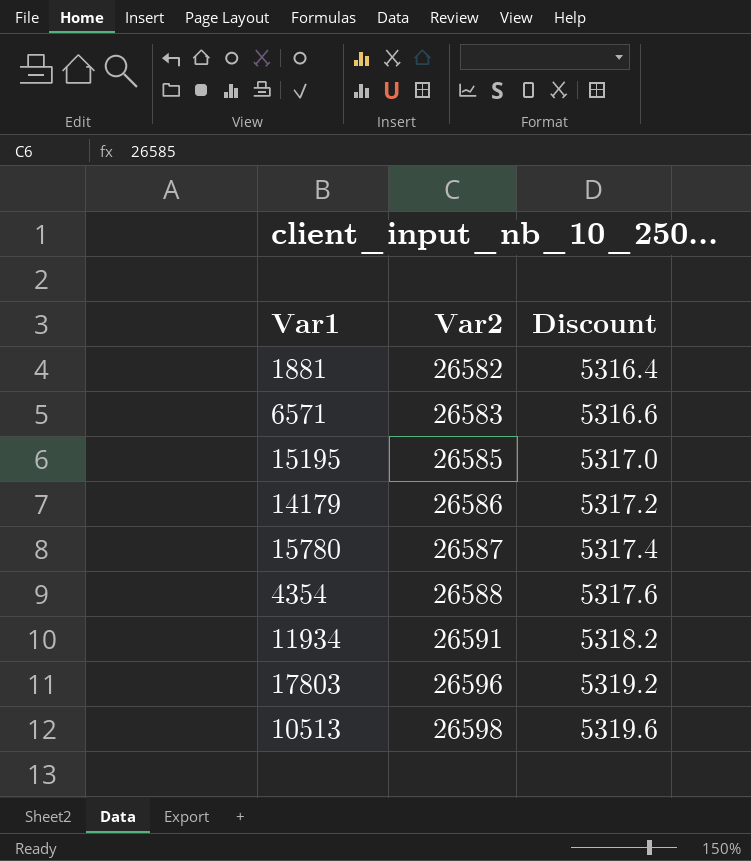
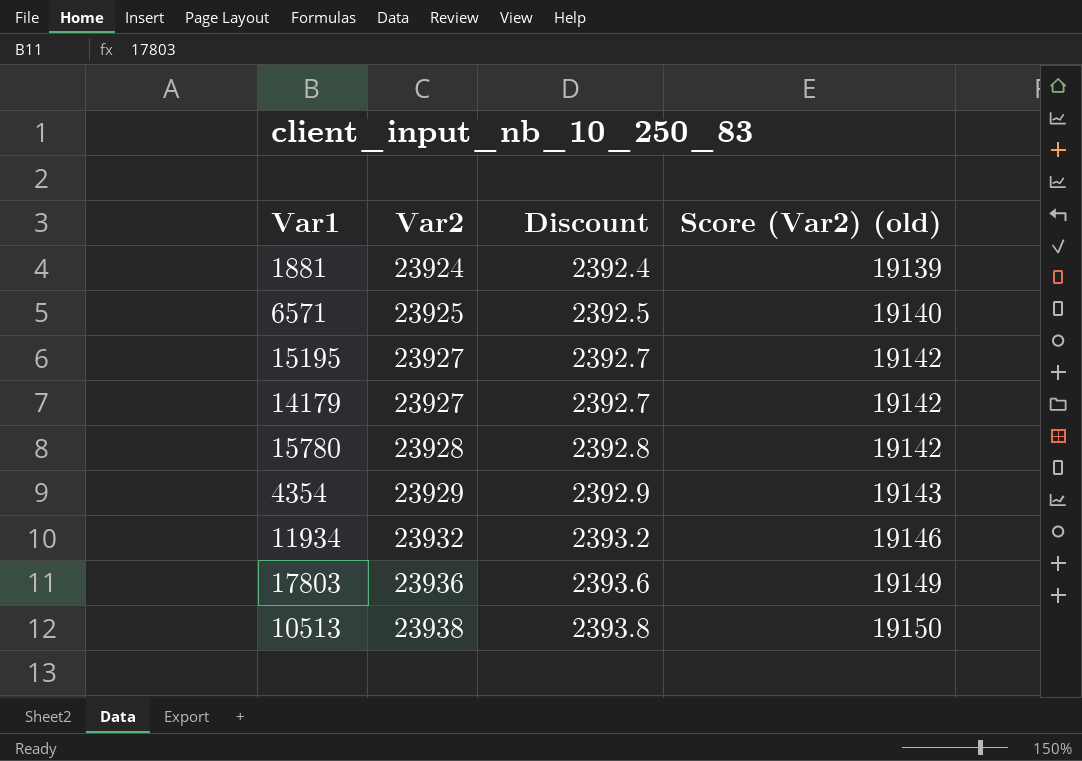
column Discount | formula: [Var2] * 0.2 -> [Var2] * 0.1
column Score (Var2) (old) | formula: none -> [Var2] * 0.8
1881 | Var2: 26582 -> 23924
6571 | Var2: 26583 -> 23925
15195 | Var2: 26585 -> 23927
14179 | Var2: 26586 -> 23927
15780 | Var2: 26587 -> 23928
4354 | Var2: 26588 -> 23929
11934 | Var2: 26591 -> 23932
17803 | Var2: 26596 -> 23936
10513 | Var2: 26598 -> 23938

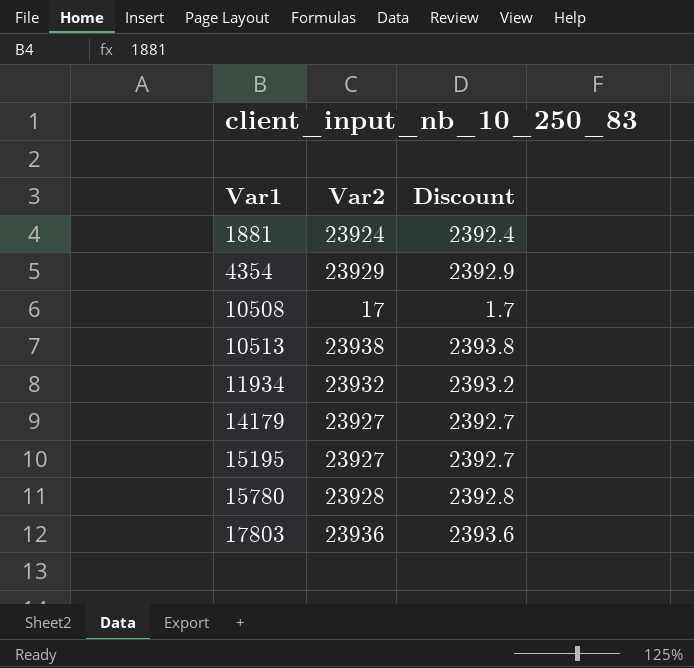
row order: Var2 ascending -> Var1 ascending
column Score (Var2) (old) | formula: [Var2] * 0.8 -> none
row 6571: 23925 | 2392.5 | 19140 -> none
row 10508: none -> 17 | 1.7

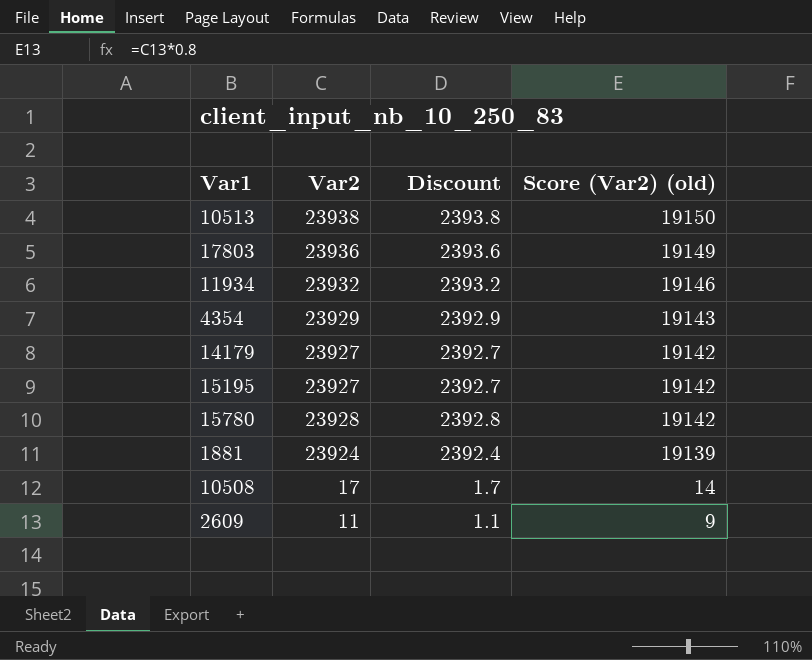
row order: Var1 ascending -> Score (Var2) (old) descending
column Score (Var2) (old) | formula: none -> [Var2] * 0.8
row 2609: none -> 11 | 1.1 | 9

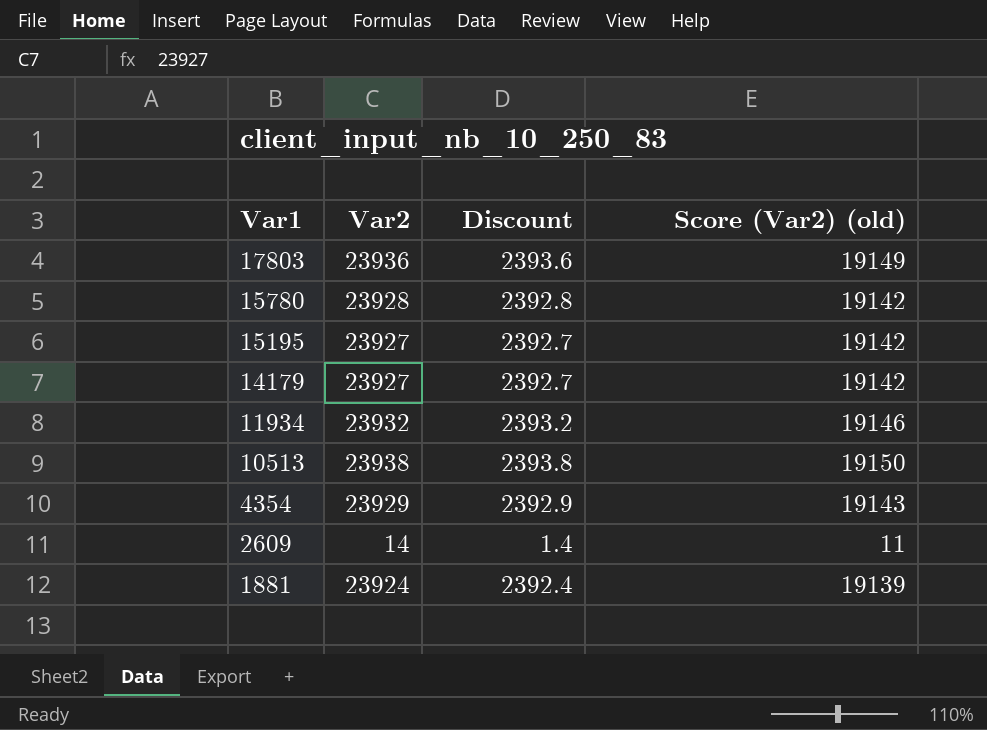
row order: Score (Var2) (old) descending -> Var1 descending
row 10508: 17 | 1.7 | 14 -> none
2609 | Var2: 11 -> 14
2609 | Discount: 1.1 -> 1.4
2609 | Score (Var2) (old): 9 -> 11

